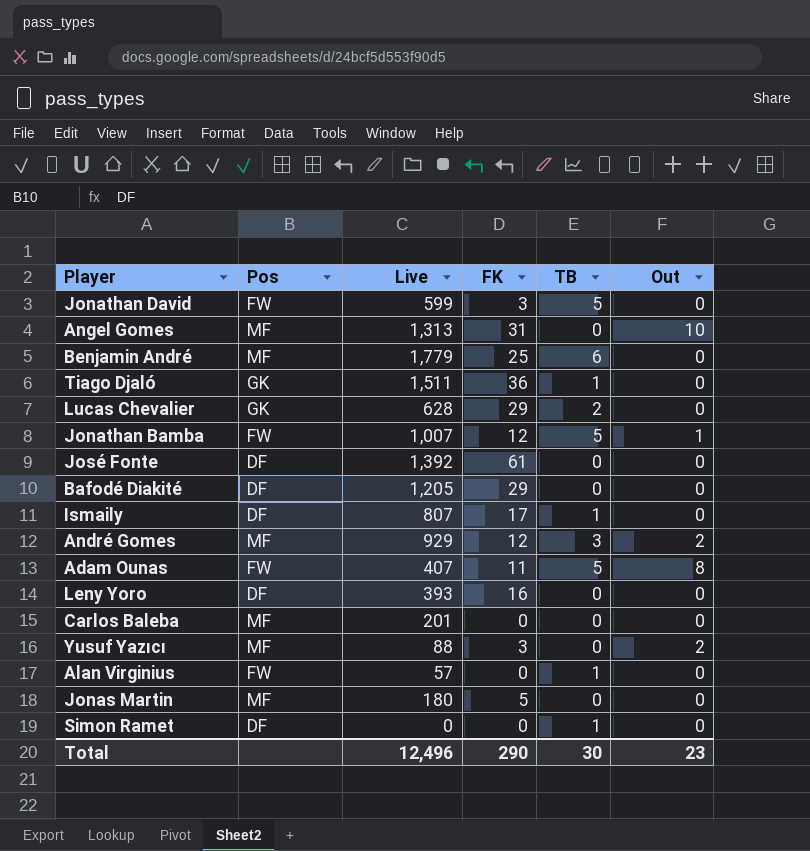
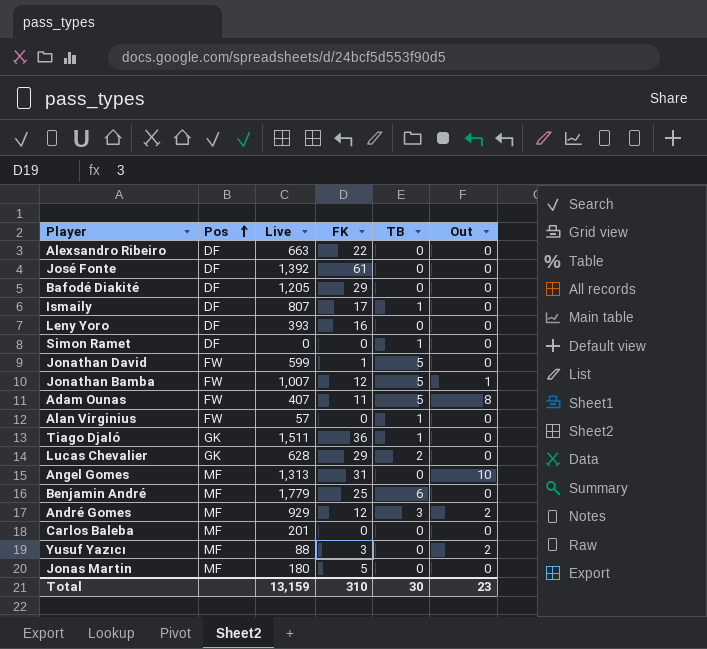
row order: none -> Pos ascending
row Alexsandro Ribeiro: none -> DF | 663 | 22 | 0 | 0
Jonathan David | FK: 3 -> 1
Total | Live: 12,496 -> 13,159
Total | FK: 290 -> 310

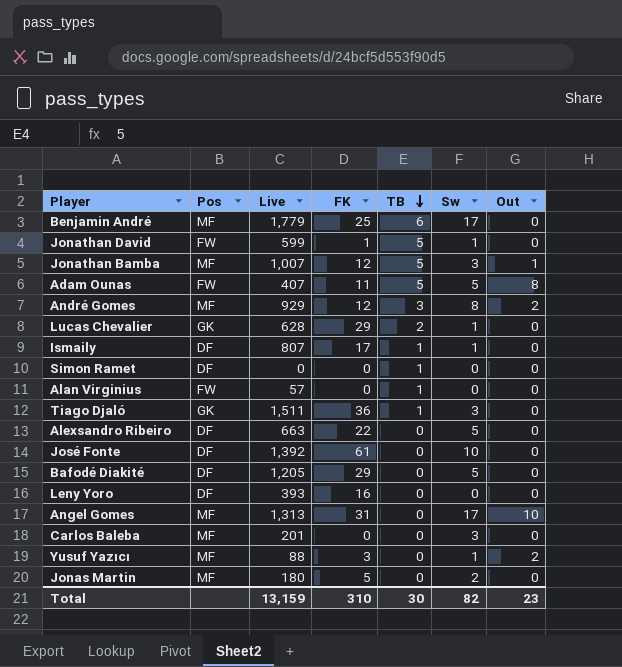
row order: Pos ascending -> TB descending
column Sw | position: none -> 6
Jonathan Bamba | Pos: FW -> MF

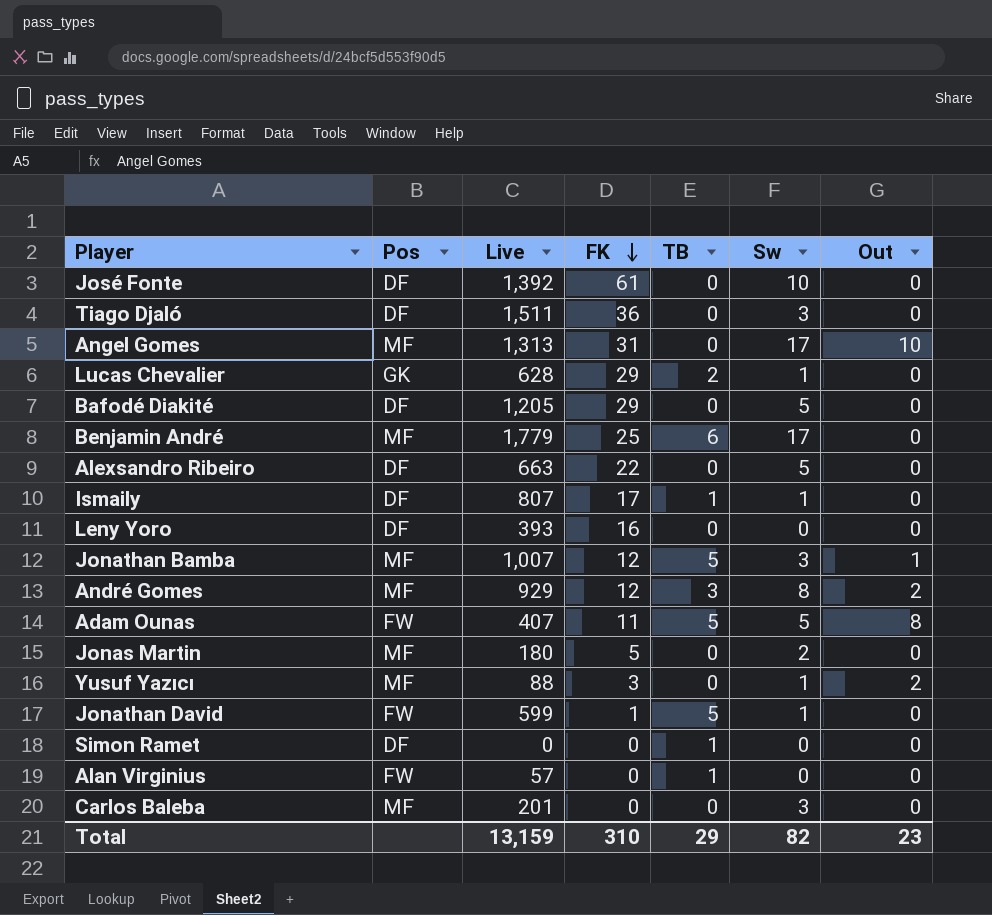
row order: TB descending -> FK descending
Tiago Djaló | Pos: GK -> DF
Tiago Djaló | TB: 1 -> 0
Total | TB: 30 -> 29

